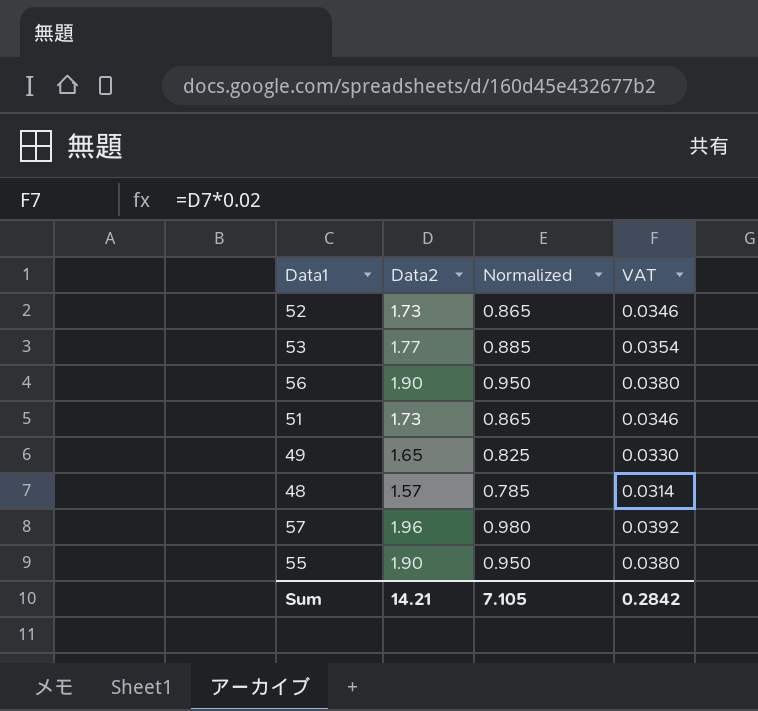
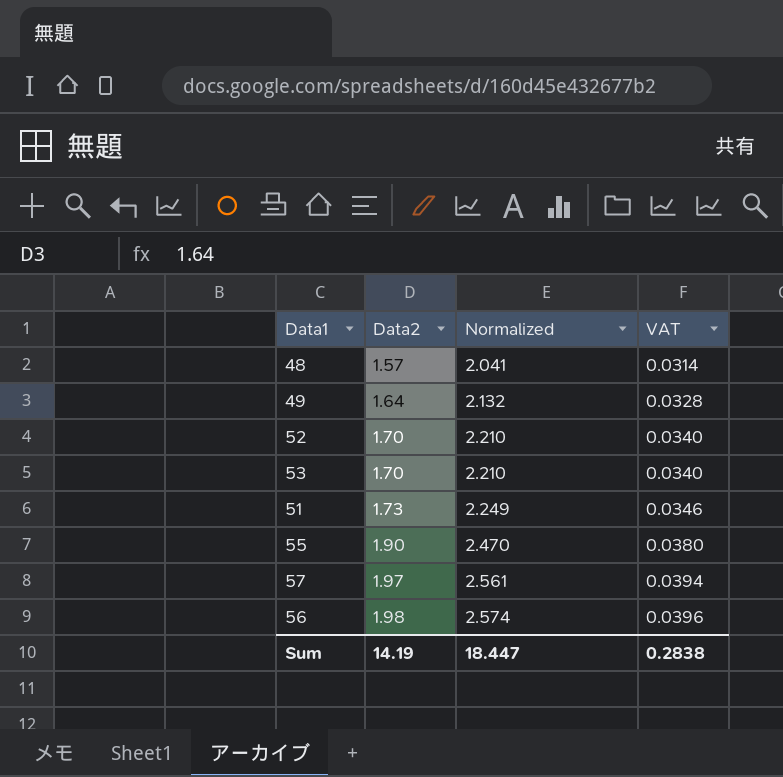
row order: none -> Data2 ascending
column Normalized | formula: [Data2] * 0.5 -> [Data2] * 1.3
49 | Data2: 1.65 -> 1.64
49 | VAT: 0.0330 -> 0.0328
52 | Data2: 1.73 -> 1.70
52 | VAT: 0.0346 -> 0.0340
53 | Data2: 1.77 -> 1.70
53 | VAT: 0.0354 -> 0.0340
57 | Data2: 1.96 -> 1.97
57 | VAT: 0.0392 -> 0.0394
56 | Data2: 1.90 -> 1.98
56 | VAT: 0.0380 -> 0.0396
Sum | Data2: 14.21 -> 14.19
Sum | Normalized: 7.105 -> 18.447
Sum | VAT: 0.2842 -> 0.2838

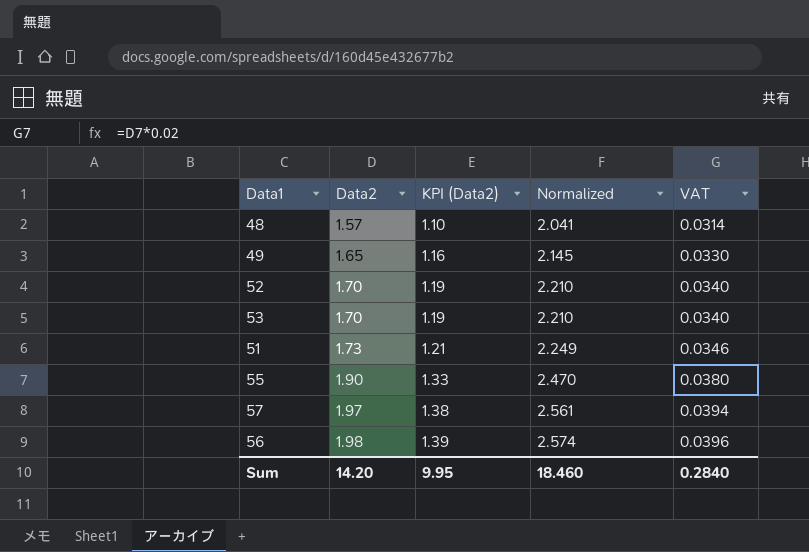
column KPI (Data2) | formula: none -> [Data2] * 0.7
49 | Data2: 1.64 -> 1.65
49 | Normalized: 2.132 -> 2.145
49 | VAT: 0.0328 -> 0.0330
Sum | Data2: 14.19 -> 14.20
Sum | Normalized: 18.447 -> 18.460
Sum | VAT: 0.2838 -> 0.2840

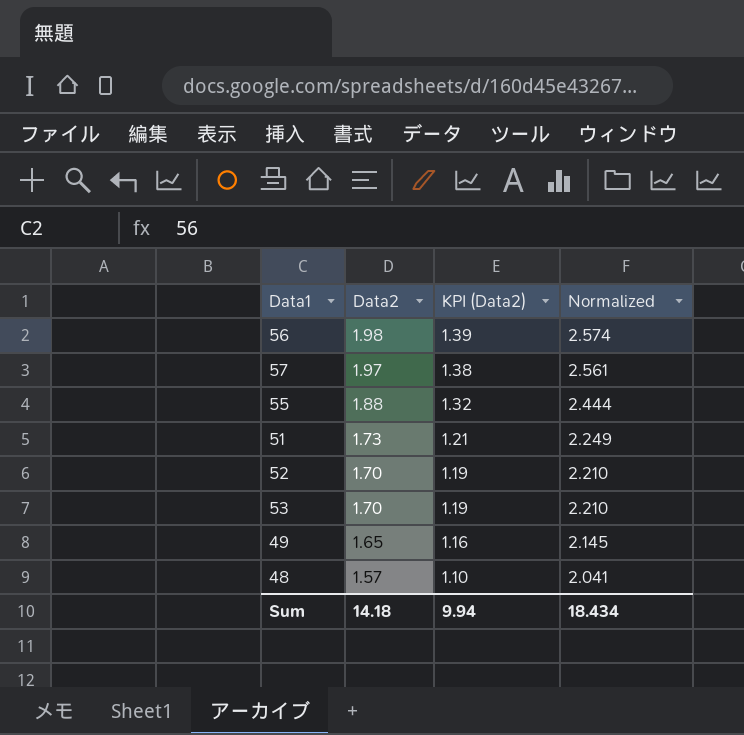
row order: Data2 ascending -> Data2 descending
column VAT | formula: [Data2] * 0.02 -> none
55 | Data2: 1.90 -> 1.88
55 | KPI (Data2): 1.33 -> 1.32
55 | Normalized: 2.470 -> 2.444
Sum | Data2: 14.20 -> 14.18
Sum | KPI (Data2): 9.95 -> 9.94
Sum | Normalized: 18.460 -> 18.434

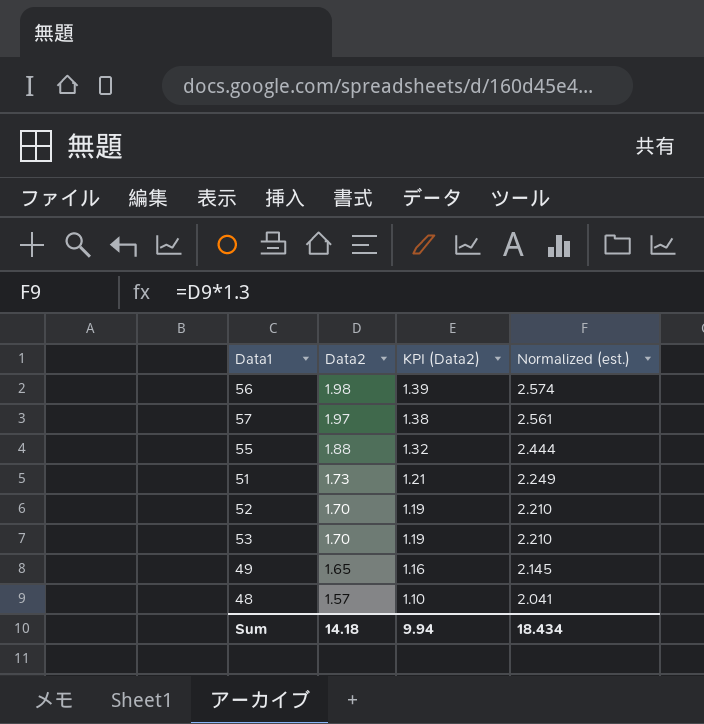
column name: Normalized -> Normalized (est.)

